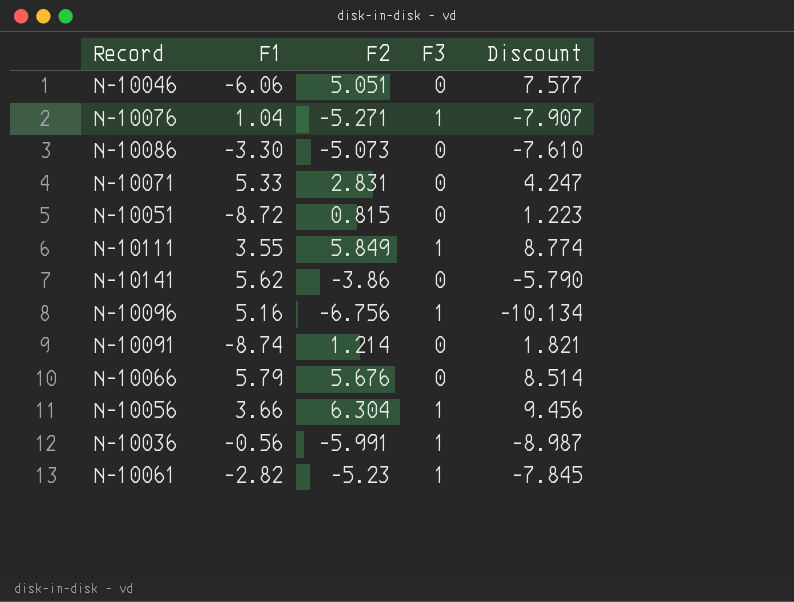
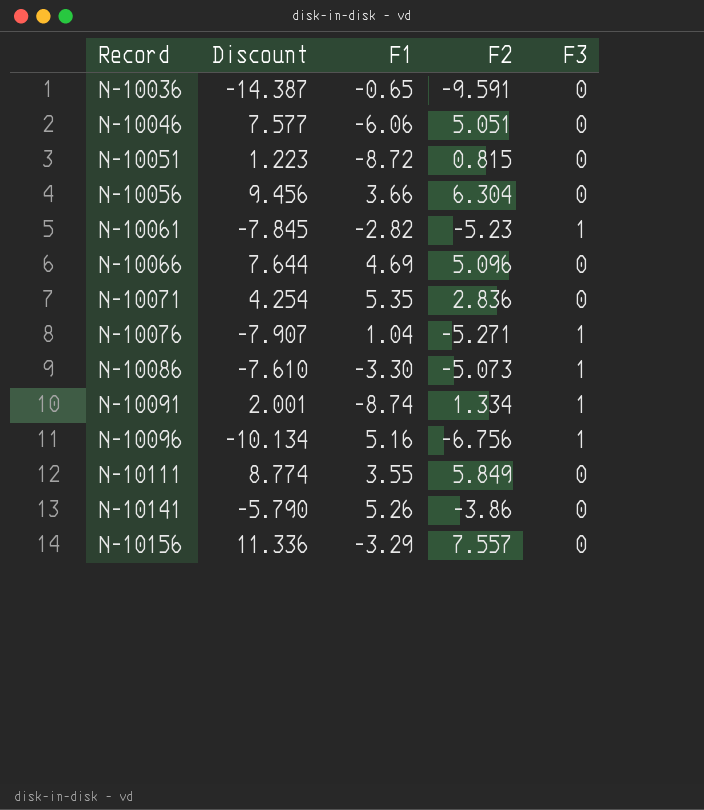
row order: none -> Record ascending
column Discount | position: 5 -> 2
N-10036 | Discount: -8.987 -> -14.387
N-10036 | F1: -0.56 -> -0.65
N-10036 | F2: -5.991 -> -9.591
N-10036 | F3: 1 -> 0
N-10056 | F3: 1 -> 0
N-10066 | Discount: 8.514 -> 7.644
N-10066 | F1: 5.79 -> 4.69
N-10066 | F2: 5.676 -> 5.096
N-10071 | Discount: 4.247 -> 4.254
N-10071 | F1: 5.33 -> 5.35
N-10071 | F2: 2.831 -> 2.836
N-10086 | F3: 0 -> 1
N-10091 | Discount: 1.821 -> 2.001
N-10091 | F2: 1.214 -> 1.334
N-10091 | F3: 0 -> 1
N-10111 | F3: 1 -> 0
N-10141 | F1: 5.62 -> 5.26
row N-10156: none -> 11.336 | -3.29 | 7.557 | 0

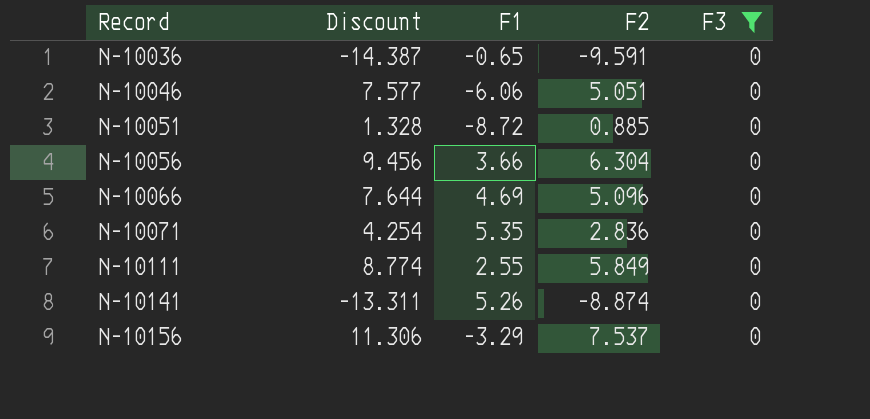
filter: none -> F3 = 0
N-10051 | Discount: 1.223 -> 1.328
N-10051 | F2: 0.815 -> 0.885
N-10111 | F1: 3.55 -> 2.55
N-10141 | Discount: -5.790 -> -13.311
N-10141 | F2: -3.86 -> -8.874
N-10156 | Discount: 11.336 -> 11.306
N-10156 | F2: 7.557 -> 7.537

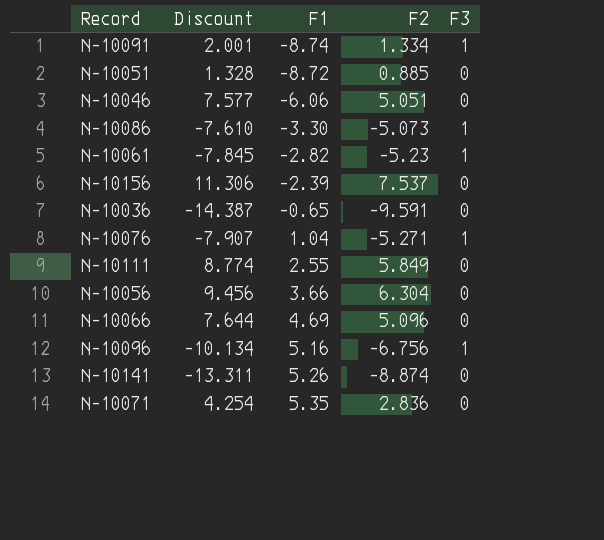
filter: F3 = 0 -> none
row order: Record ascending -> F1 ascending
N-10156 | F1: -3.29 -> -2.39

